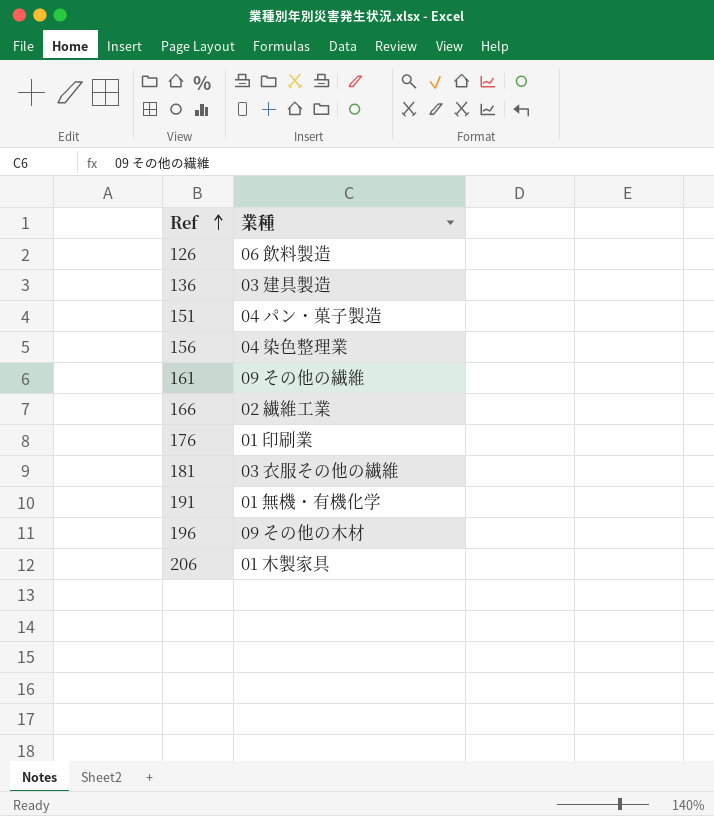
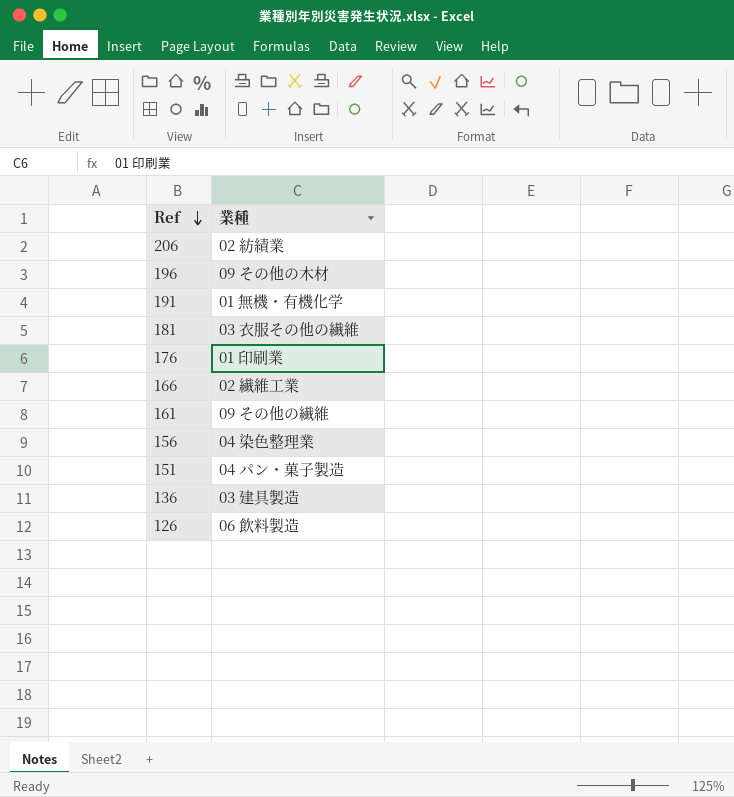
row order: Ref ascending -> Ref descending
206 | 業種: 01 木製家具 -> 02 紡績業

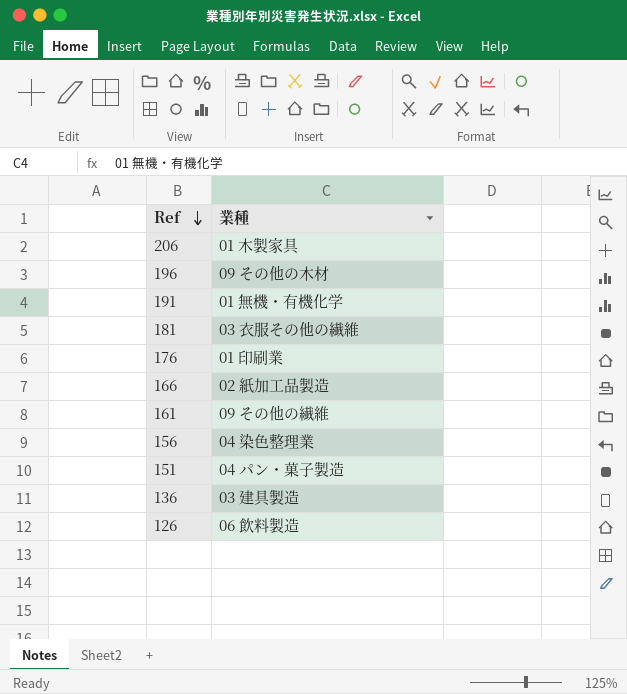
206 | 業種: 02 紡績業 -> 01 木製家具
166 | 業種: 02 繊維工業 -> 02 紙加工品製造

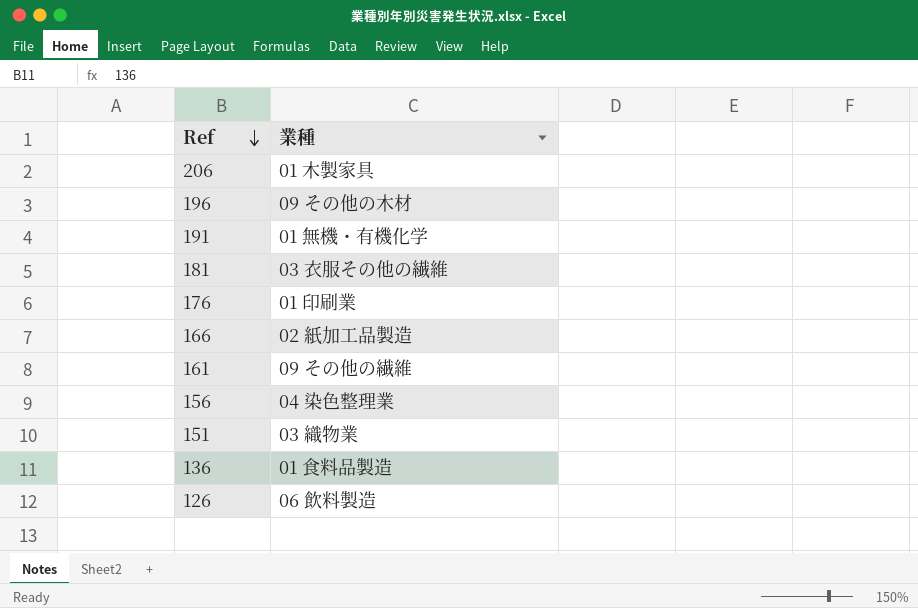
151 | 業種: 04 パン・菓子製造 -> 03 織物業
136 | 業種: 03 建具製造 -> 01 食料品製造

